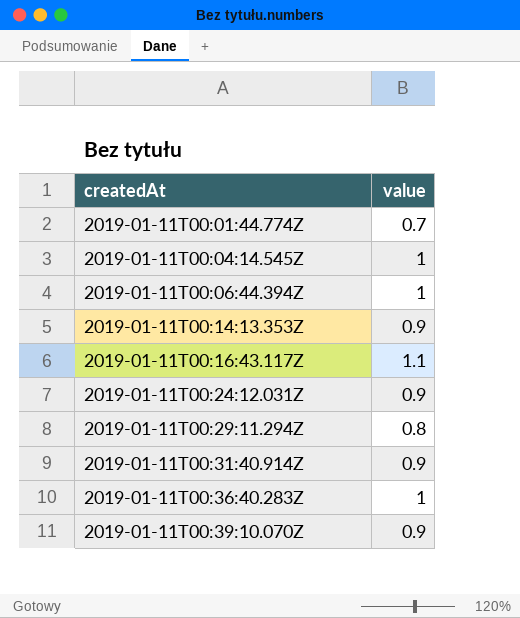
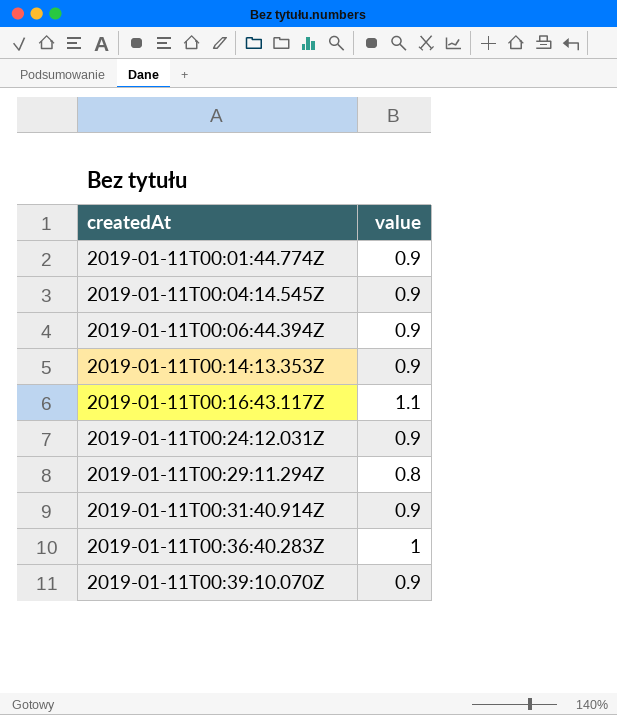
2019-01-11T00:01:44.774Z | value: 0.7 -> 0.9
2019-01-11T00:04:14.545Z | value: 1 -> 0.9
2019-01-11T00:06:44.394Z | value: 1 -> 0.9

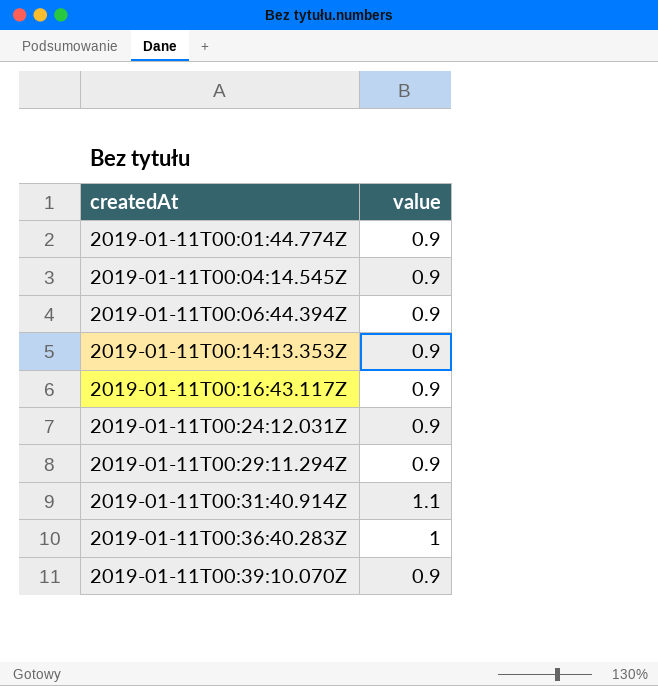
2019-01-11T00:16:43.117Z | value: 1.1 -> 0.9
2019-01-11T00:29:11.294Z | value: 0.8 -> 0.9
2019-01-11T00:31:40.914Z | value: 0.9 -> 1.1

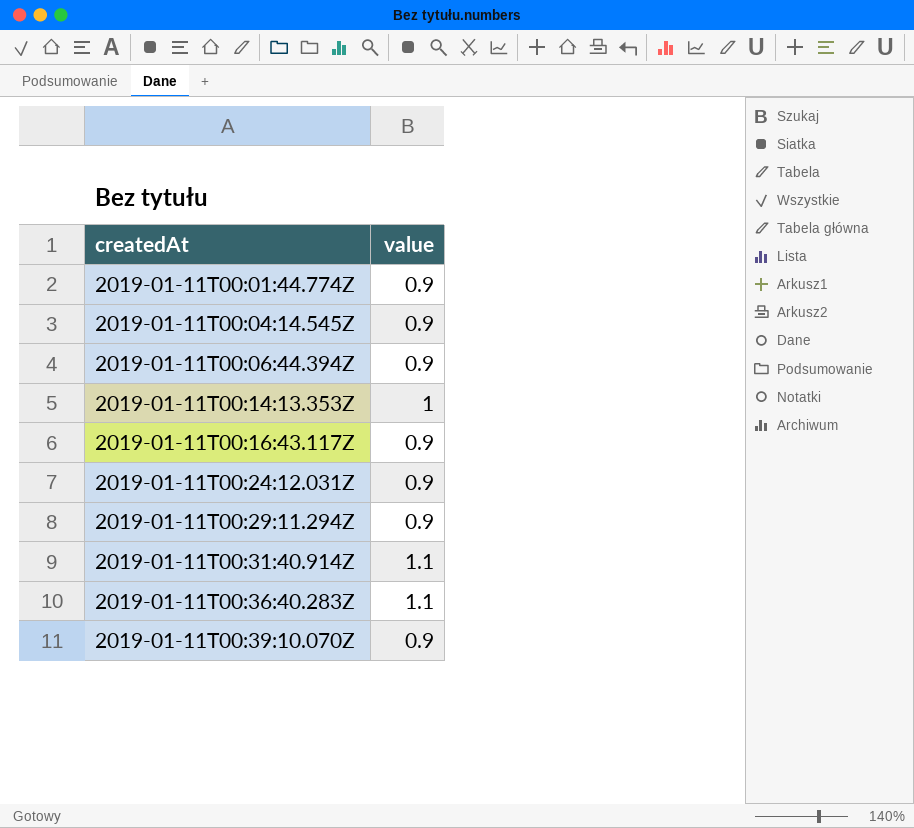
2019-01-11T00:14:13.353Z | value: 0.9 -> 1
2019-01-11T00:36:40.283Z | value: 1 -> 1.1

